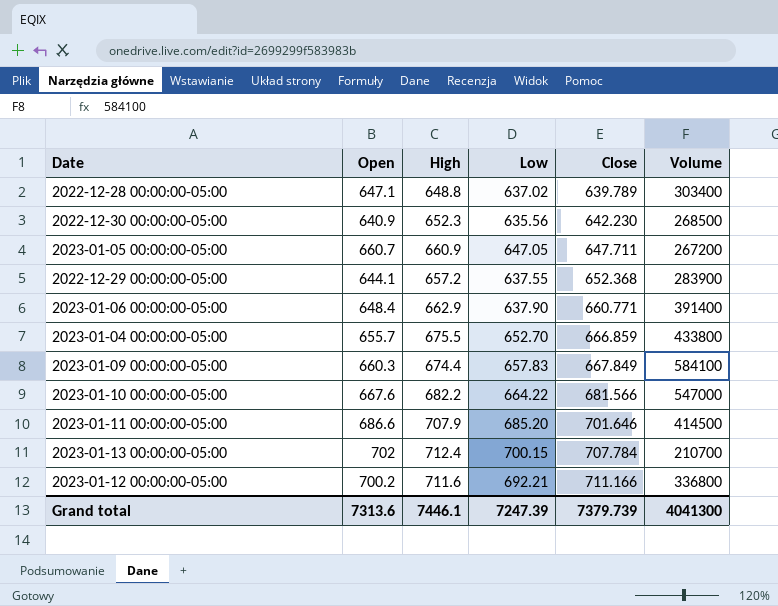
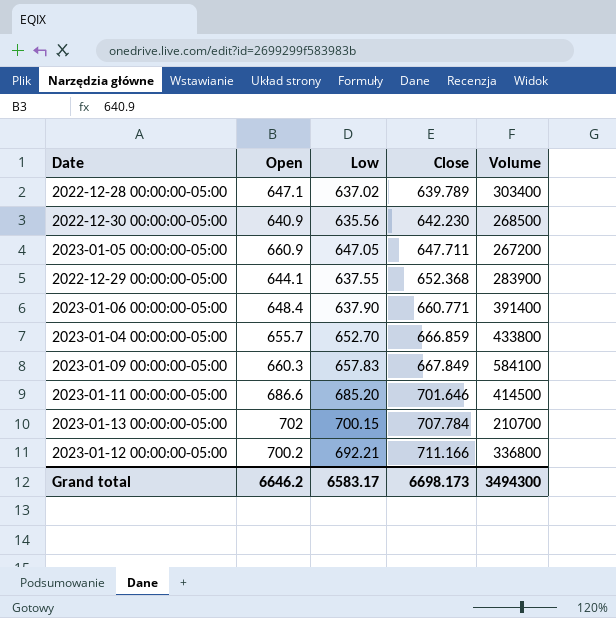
column High | position: 3 -> none
row 2023-01-10 00:00:00-05:00: 667.6 | 682.2 | 664.22 | 681.566 | 547000 -> none
2023-01-05 00:00:00-05:00 | Open: 660.7 -> 660.9
Grand total | Open: 7313.6 -> 6646.2
Grand total | Low: 7247.39 -> 6583.17
Grand total | Close: 7379.739 -> 6698.173
Grand total | Volume: 4041300 -> 3494300

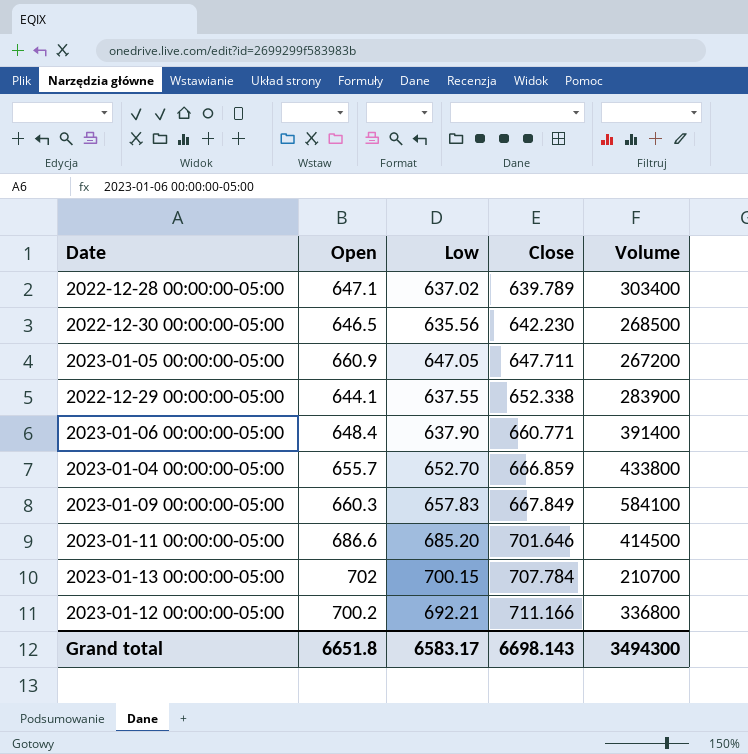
2022-12-30 00:00:00-05:00 | Open: 640.9 -> 646.5
2022-12-29 00:00:00-05:00 | Close: 652.368 -> 652.338
Grand total | Open: 6646.2 -> 6651.8
Grand total | Close: 6698.173 -> 6698.143

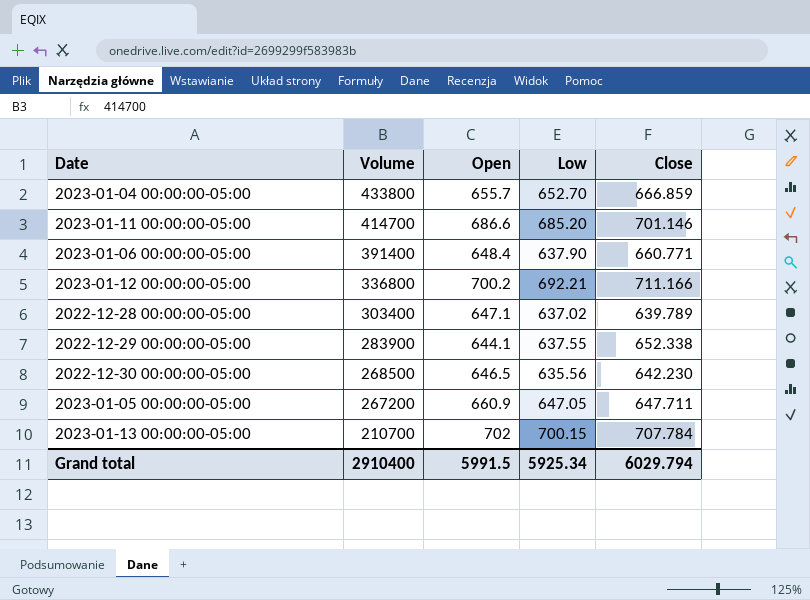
row order: Close ascending -> Volume descending
column Volume | position: 5 -> 2
row 2023-01-09 00:00:00-05:00: 660.3 | 657.83 | 667.849 | 584100 -> none
2023-01-11 00:00:00-05:00 | Volume: 414500 -> 414700
2023-01-11 00:00:00-05:00 | Close: 701.646 -> 701.146
Grand total | Volume: 3494300 -> 2910400
Grand total | Open: 6651.8 -> 5991.5
Grand total | Low: 6583.17 -> 5925.34
Grand total | Close: 6698.143 -> 6029.794

